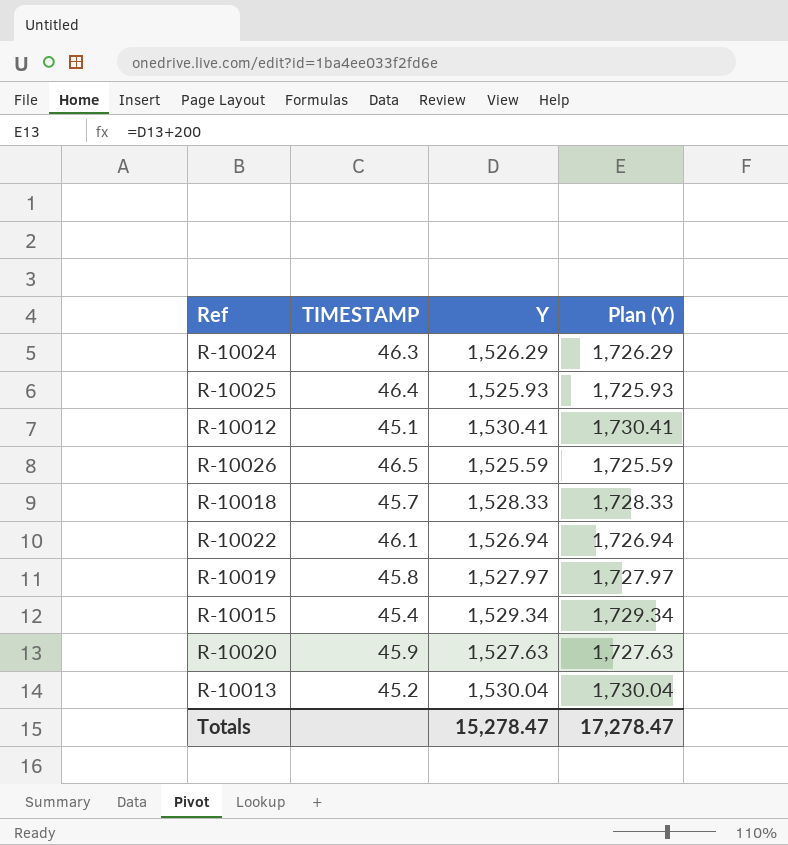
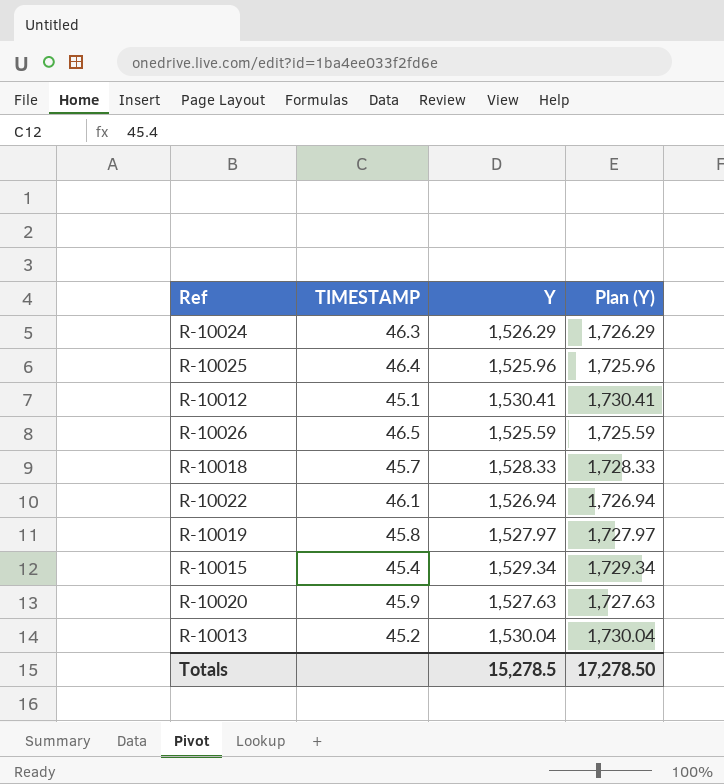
R-10025 | Y: 1,525.93 -> 1,525.96
R-10025 | Plan (Y): 1,725.93 -> 1,725.96
Totals | Y: 15,278.47 -> 15,278.5
Totals | Plan (Y): 17,278.47 -> 17,278.50

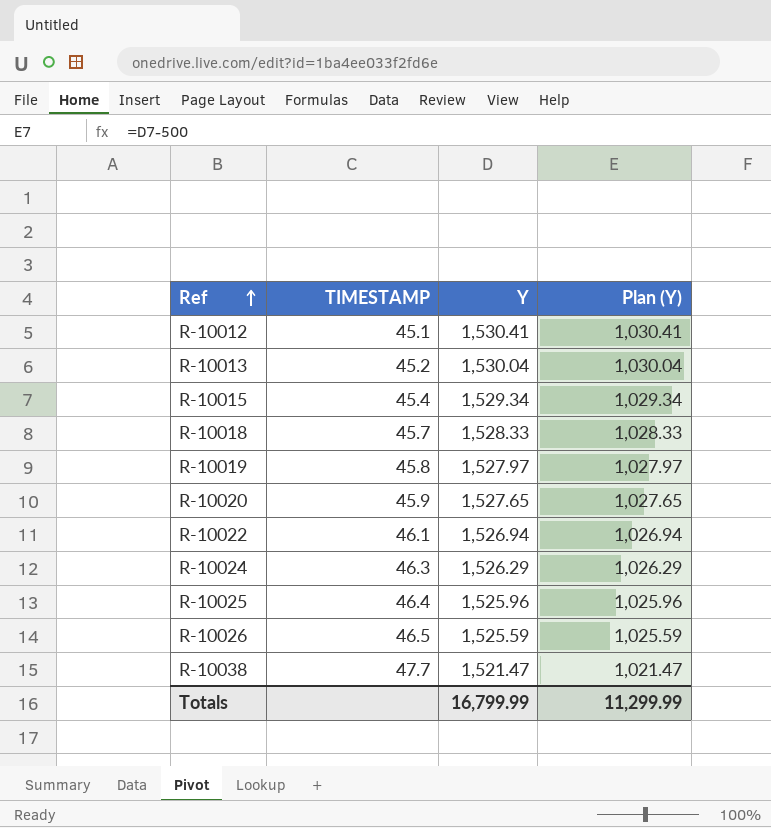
row order: none -> Ref ascending
column Plan (Y) | formula: [Y] + 200 -> [Y] - 500
R-10020 | Y: 1,527.63 -> 1,527.65
row R-10038: none -> 47.7 | 1,521.47 | 1,021.47
Totals | Y: 15,278.5 -> 16,799.99
Totals | Plan (Y): 17,278.50 -> 11,299.99

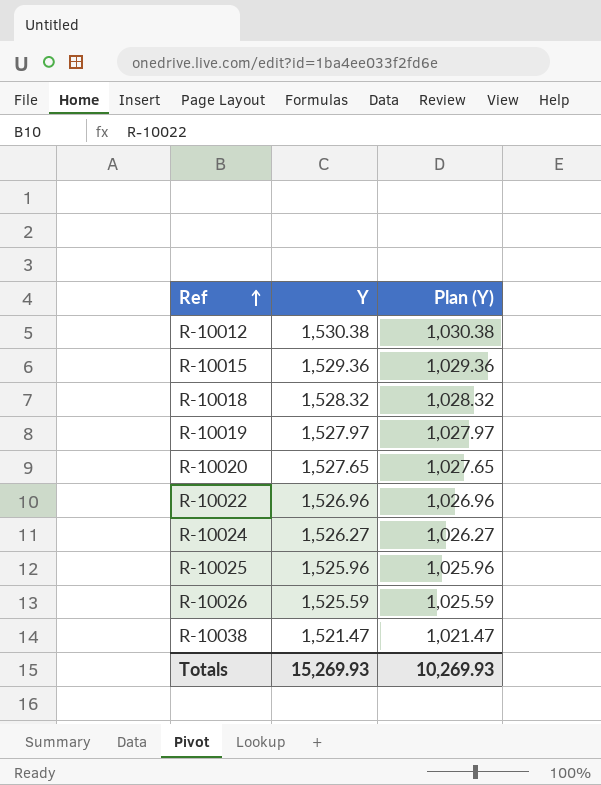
column TIMESTAMP | position: 2 -> none
row R-10013: 45.2 | 1,530.04 | 1,030.04 -> none
R-10012 | Y: 1,530.41 -> 1,530.38
R-10012 | Plan (Y): 1,030.41 -> 1,030.38
R-10015 | Y: 1,529.34 -> 1,529.36
R-10015 | Plan (Y): 1,029.34 -> 1,029.36
R-10018 | Y: 1,528.33 -> 1,528.32
R-10018 | Plan (Y): 1,028.33 -> 1,028.32
R-10022 | Y: 1,526.94 -> 1,526.96
R-10022 | Plan (Y): 1,026.94 -> 1,026.96
R-10024 | Y: 1,526.29 -> 1,526.27
R-10024 | Plan (Y): 1,026.29 -> 1,026.27
Totals | Y: 16,799.99 -> 15,269.93
Totals | Plan (Y): 11,299.99 -> 10,269.93

